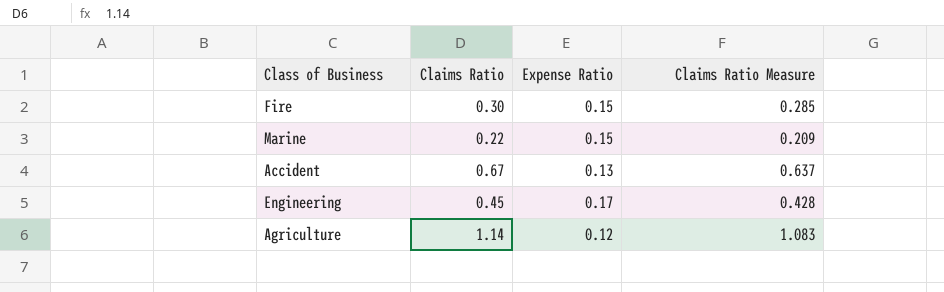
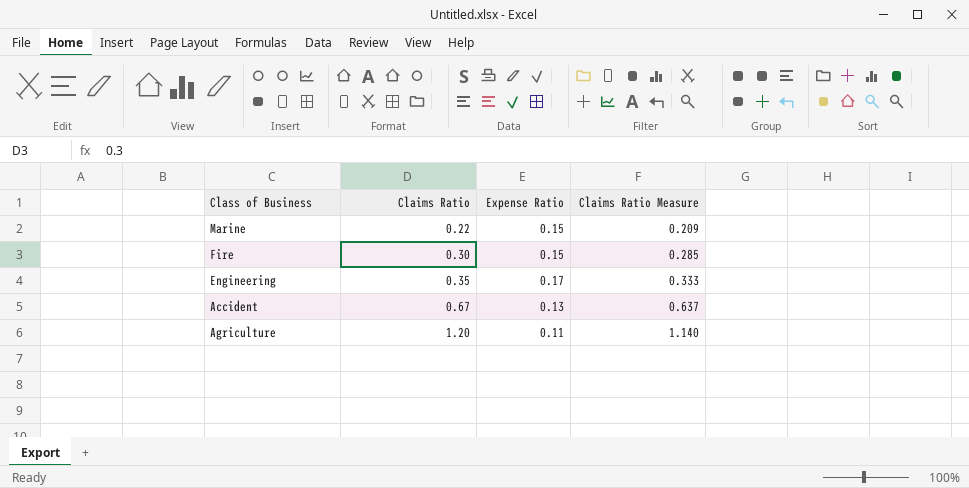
row order: none -> Claims Ratio ascending
Engineering | Claims Ratio: 0.45 -> 0.35
Engineering | Claims Ratio Measure: 0.428 -> 0.333
Agriculture | Claims Ratio: 1.14 -> 1.20
Agriculture | Expense Ratio: 0.12 -> 0.11
Agriculture | Claims Ratio Measure: 1.083 -> 1.140

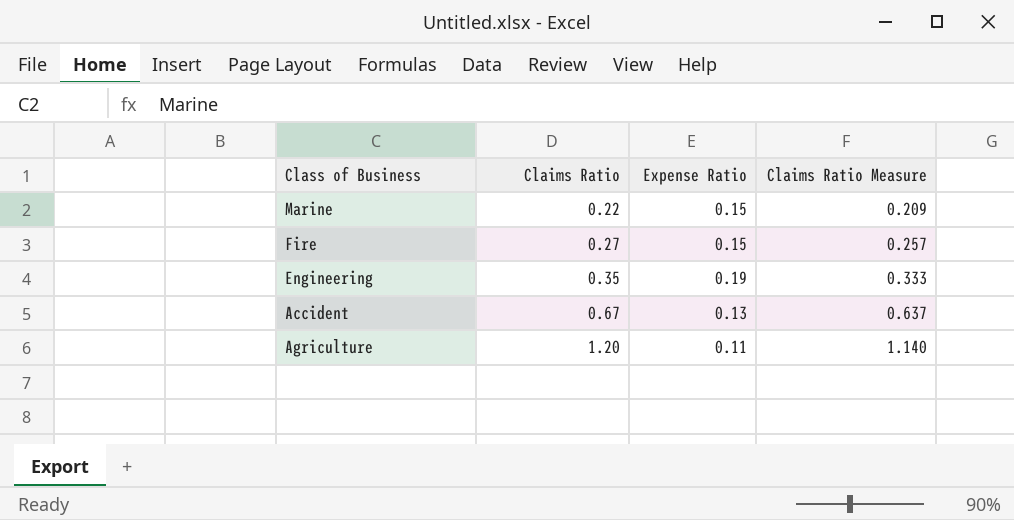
Fire | Claims Ratio: 0.30 -> 0.27
Fire | Claims Ratio Measure: 0.285 -> 0.257
Engineering | Expense Ratio: 0.17 -> 0.19

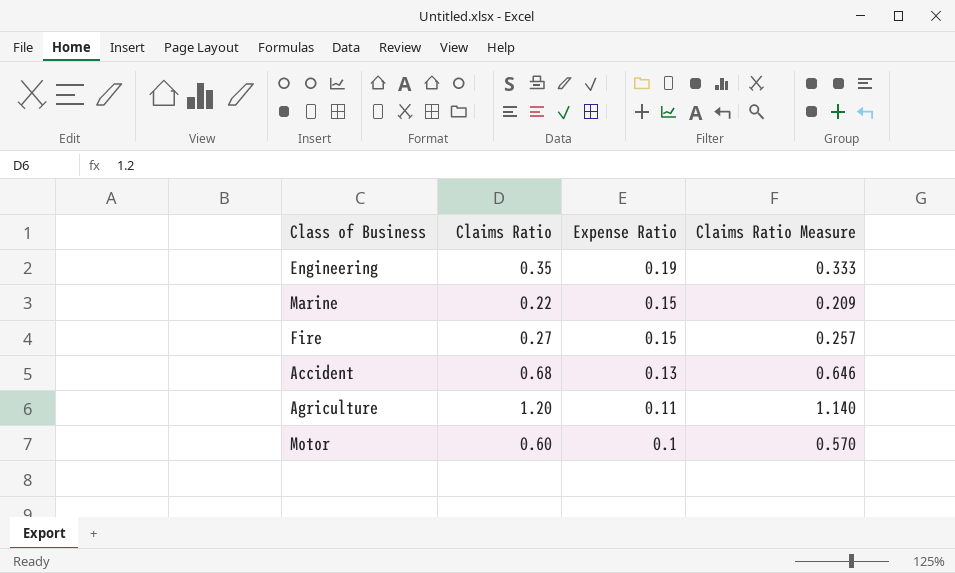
row order: Claims Ratio ascending -> Expense Ratio descending
Accident | Claims Ratio: 0.67 -> 0.68
Accident | Claims Ratio Measure: 0.637 -> 0.646
row Motor: none -> 0.60 | 0.1 | 0.570

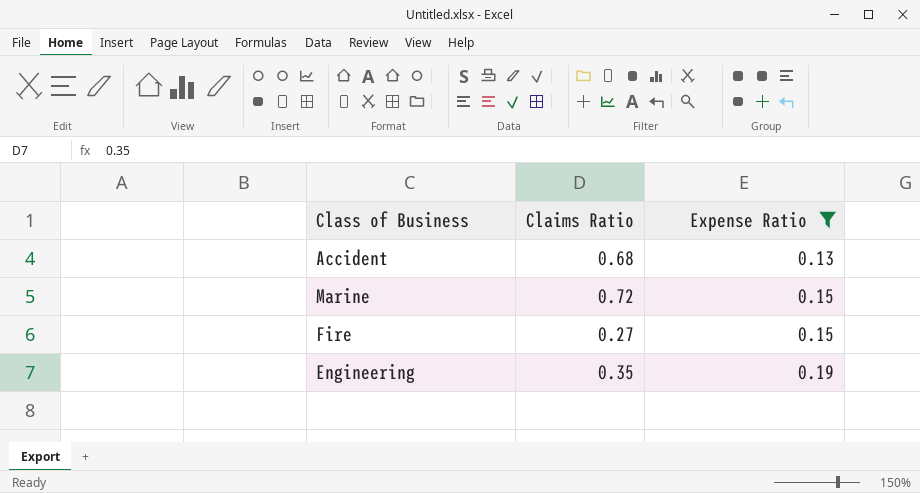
filter: none -> Expense Ratio >= 0.13
row order: Expense Ratio descending -> Expense Ratio ascending
column Claims Ratio Measure | formula: [Claims Ratio] * 0.95 -> none
Marine | Claims Ratio: 0.22 -> 0.72

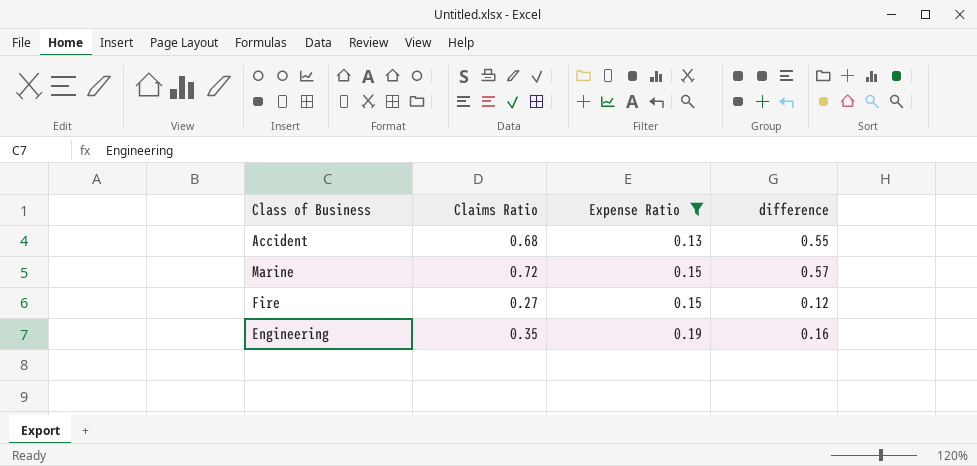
column difference | formula: none -> [Claims Ratio] - [Expense Ratio]

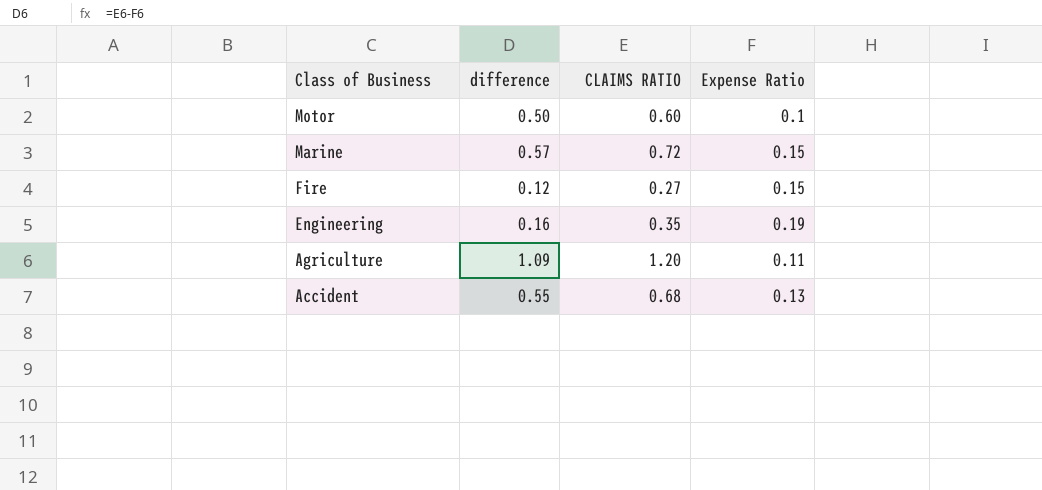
filter: Expense Ratio >= 0.13 -> none
row order: Expense Ratio ascending -> Class of Business descending
column difference | position: 4 -> 2
column name: Claims Ratio -> CLAIMS RATIO

